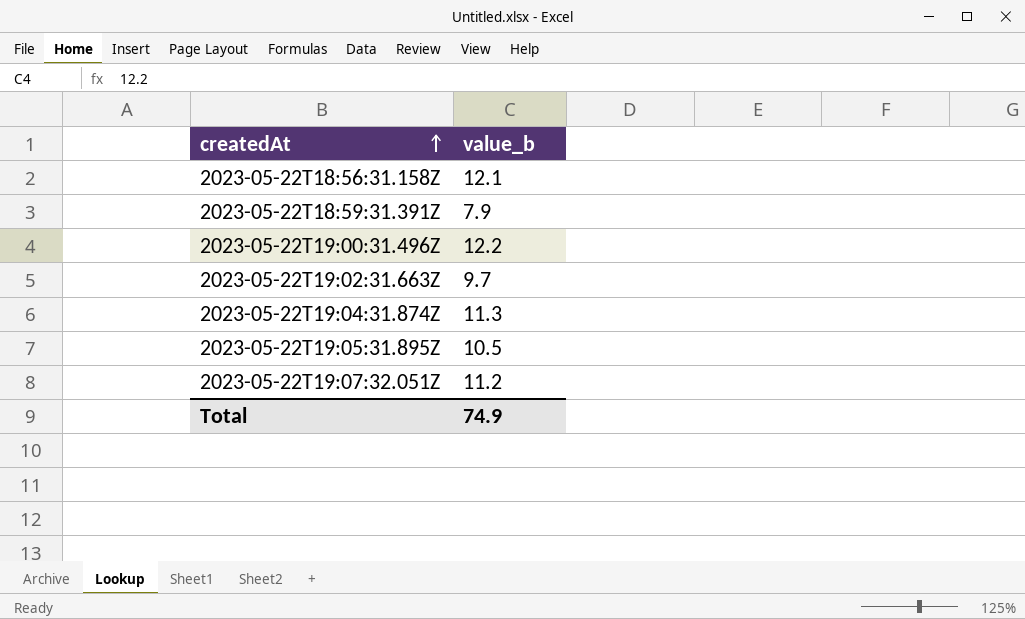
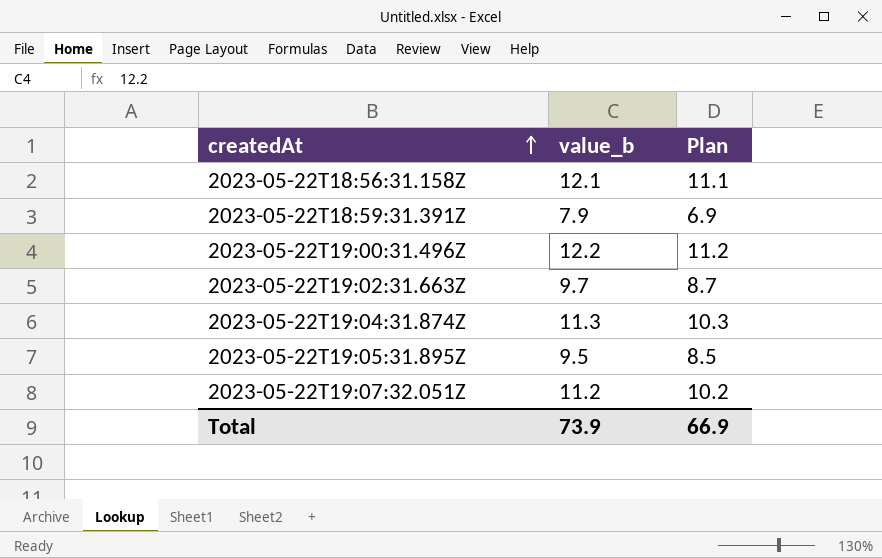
column Plan | formula: none -> [value_b] - 1
2023-05-22T19:05:31.895Z | value_b: 10.5 -> 9.5
Total | value_b: 74.9 -> 73.9

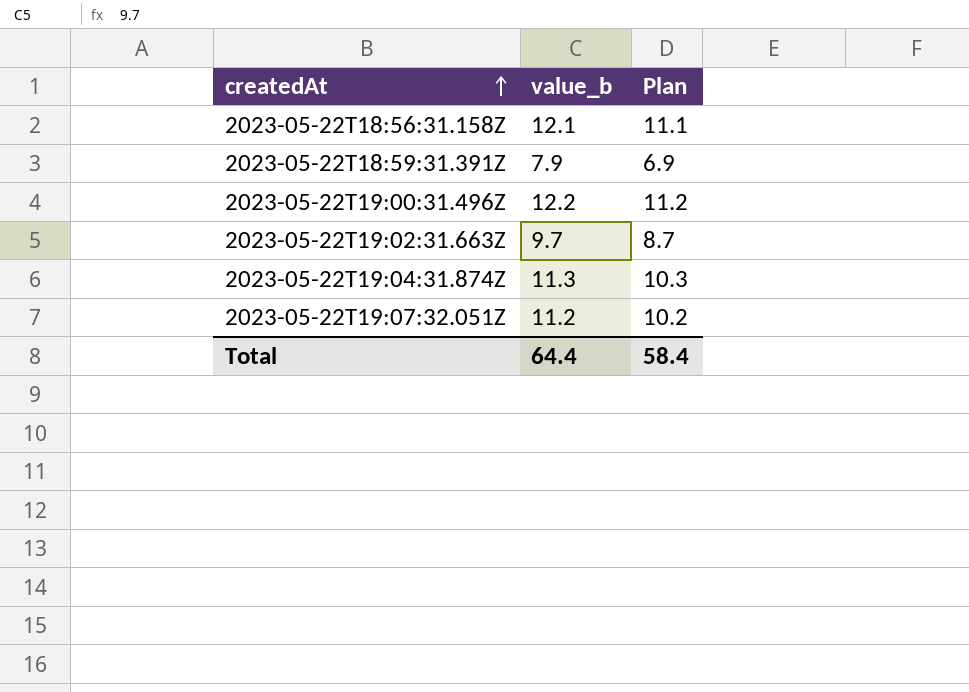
row 2023-05-22T19:05:31.895Z: 9.5 | 8.5 -> none
Total | value_b: 73.9 -> 64.4
Total | Plan: 66.9 -> 58.4

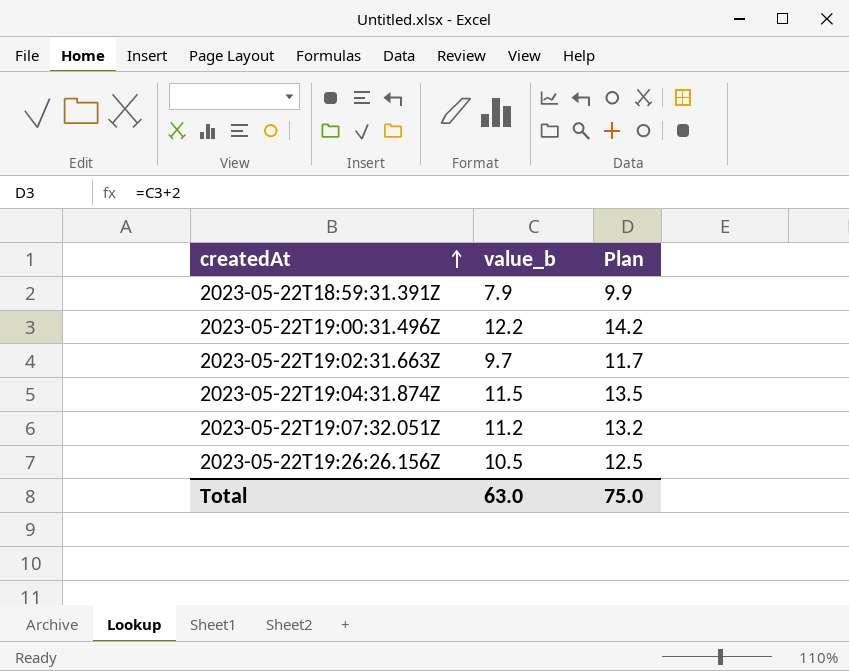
column Plan | formula: [value_b] - 1 -> [value_b] + 2
row 2023-05-22T18:56:31.158Z: 12.1 | 11.1 -> none
2023-05-22T19:04:31.874Z | value_b: 11.3 -> 11.5
row 2023-05-22T19:26:26.156Z: none -> 10.5 | 12.5
Total | value_b: 64.4 -> 63.0
Total | Plan: 58.4 -> 75.0

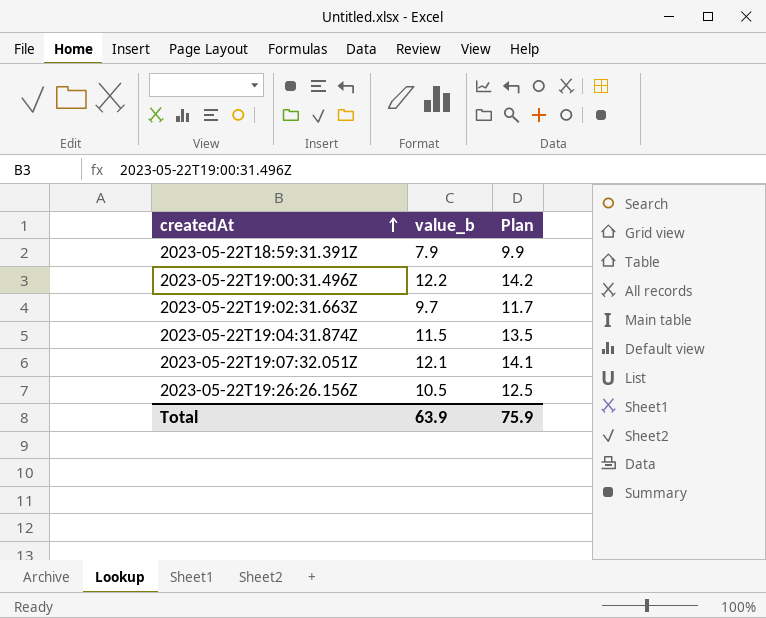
2023-05-22T19:07:32.051Z | value_b: 11.2 -> 12.1
2023-05-22T19:07:32.051Z | Plan: 13.2 -> 14.1
Total | value_b: 63.0 -> 63.9
Total | Plan: 75.0 -> 75.9

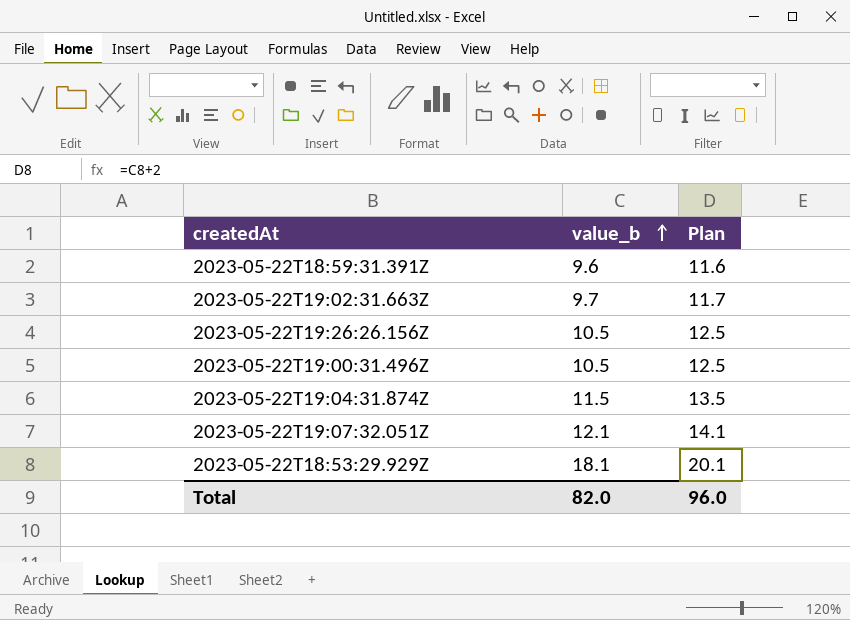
row order: createdAt ascending -> value_b ascending
2023-05-22T18:59:31.391Z | value_b: 7.9 -> 9.6
2023-05-22T18:59:31.391Z | Plan: 9.9 -> 11.6
2023-05-22T19:00:31.496Z | value_b: 12.2 -> 10.5
2023-05-22T19:00:31.496Z | Plan: 14.2 -> 12.5
row 2023-05-22T18:53:29.929Z: none -> 18.1 | 20.1
Total | value_b: 63.9 -> 82.0
Total | Plan: 75.9 -> 96.0

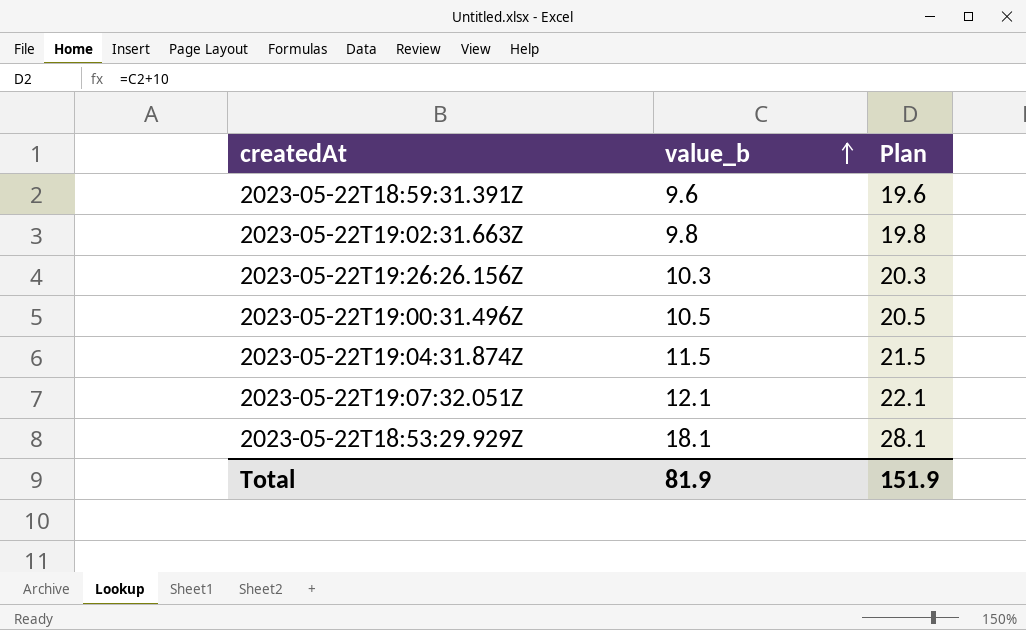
column Plan | formula: [value_b] + 2 -> [value_b] + 10
2023-05-22T19:02:31.663Z | value_b: 9.7 -> 9.8
2023-05-22T19:26:26.156Z | value_b: 10.5 -> 10.3
Total | value_b: 82.0 -> 81.9
Total | Plan: 96.0 -> 151.9

